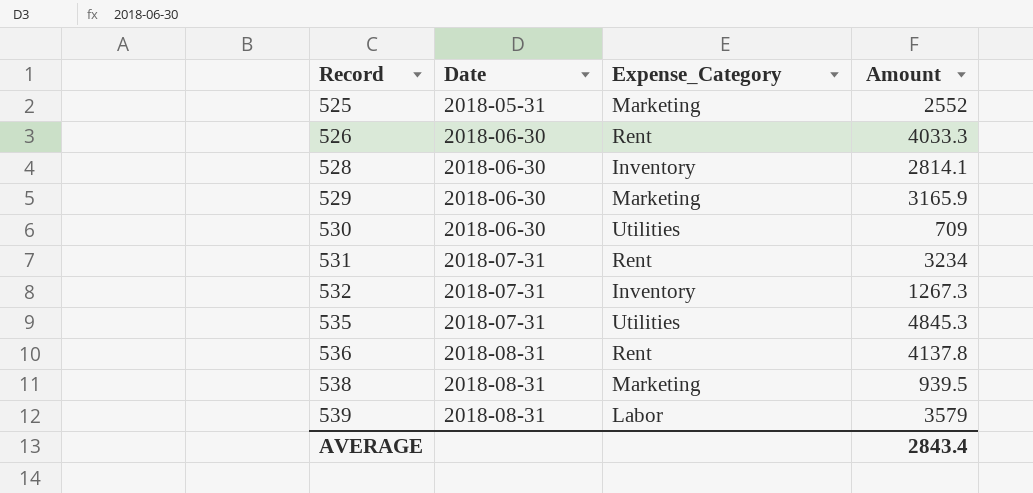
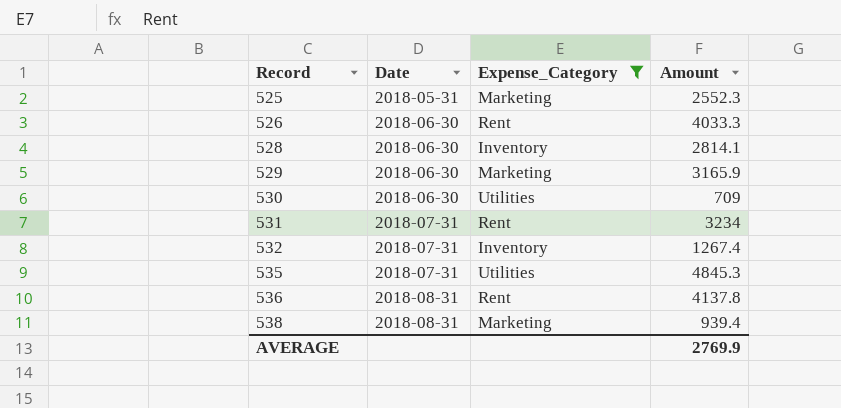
filter: none -> Expense_Category != Labor
525 | Amount: 2552 -> 2552.3
532 | Amount: 1267.3 -> 1267.4
538 | Amount: 939.5 -> 939.4
AVERAGE | Amount: 2843.4 -> 2769.9

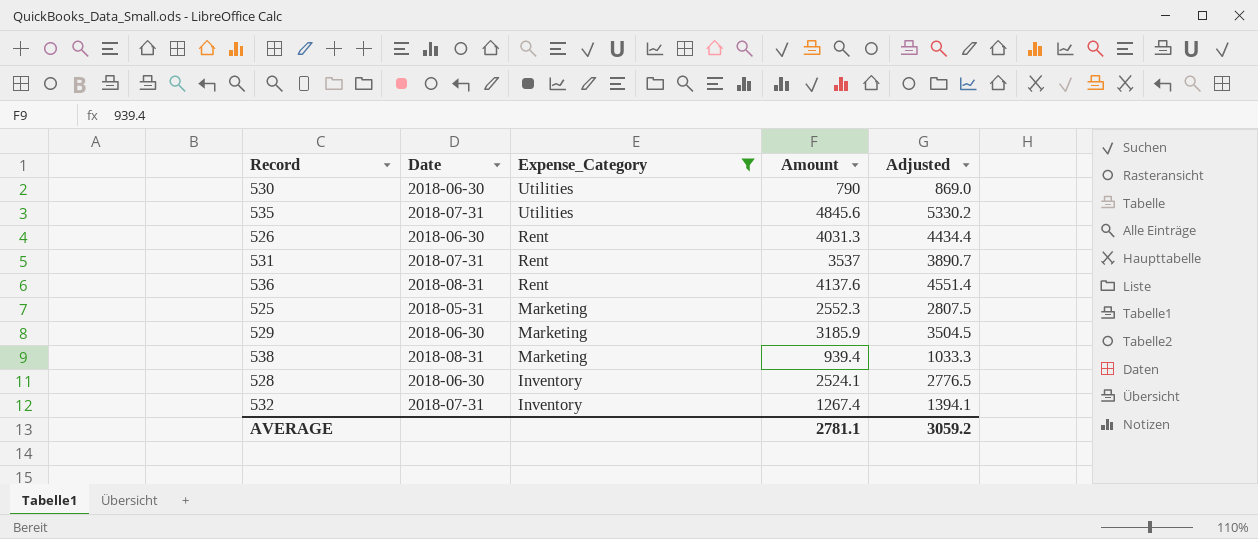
row order: Record ascending -> Expense_Category descending
column Adjusted | formula: none -> [Amount] * 1.1
530 | Amount: 709 -> 790
535 | Amount: 4845.3 -> 4845.6
526 | Amount: 4033.3 -> 4031.3
531 | Amount: 3234 -> 3537
536 | Amount: 4137.8 -> 4137.6
529 | Amount: 3165.9 -> 3185.9
528 | Amount: 2814.1 -> 2524.1
AVERAGE | Amount: 2769.9 -> 2781.1

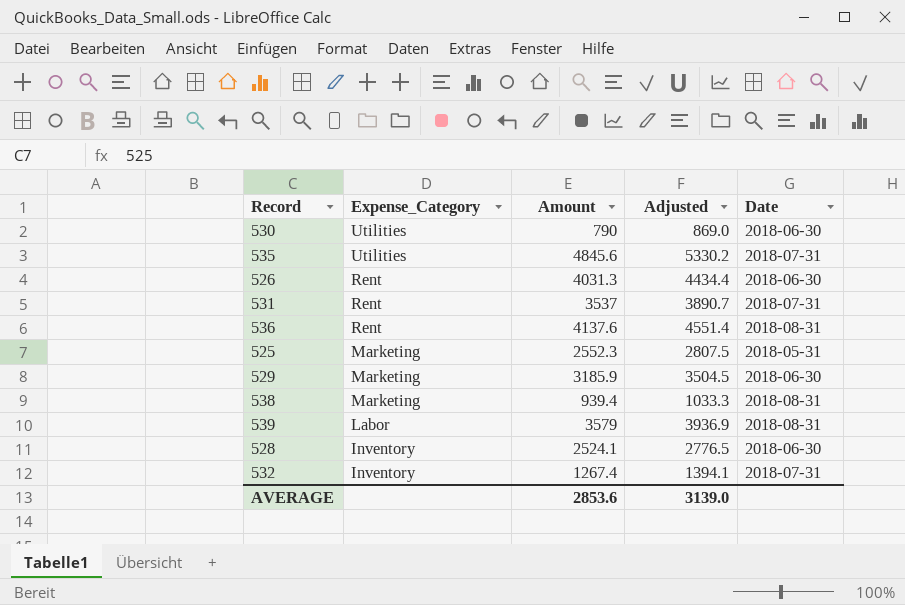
filter: Expense_Category != Labor -> none
column Date | position: 2 -> 5
AVERAGE | Amount: 2781.1 -> 2853.6
AVERAGE | Adjusted: 3059.2 -> 3139.0

